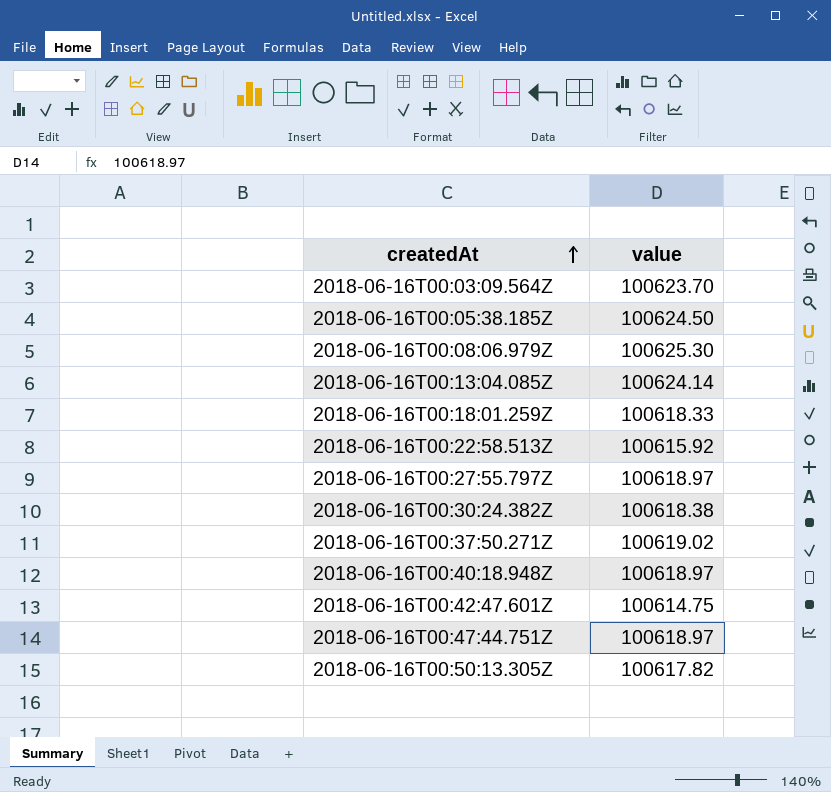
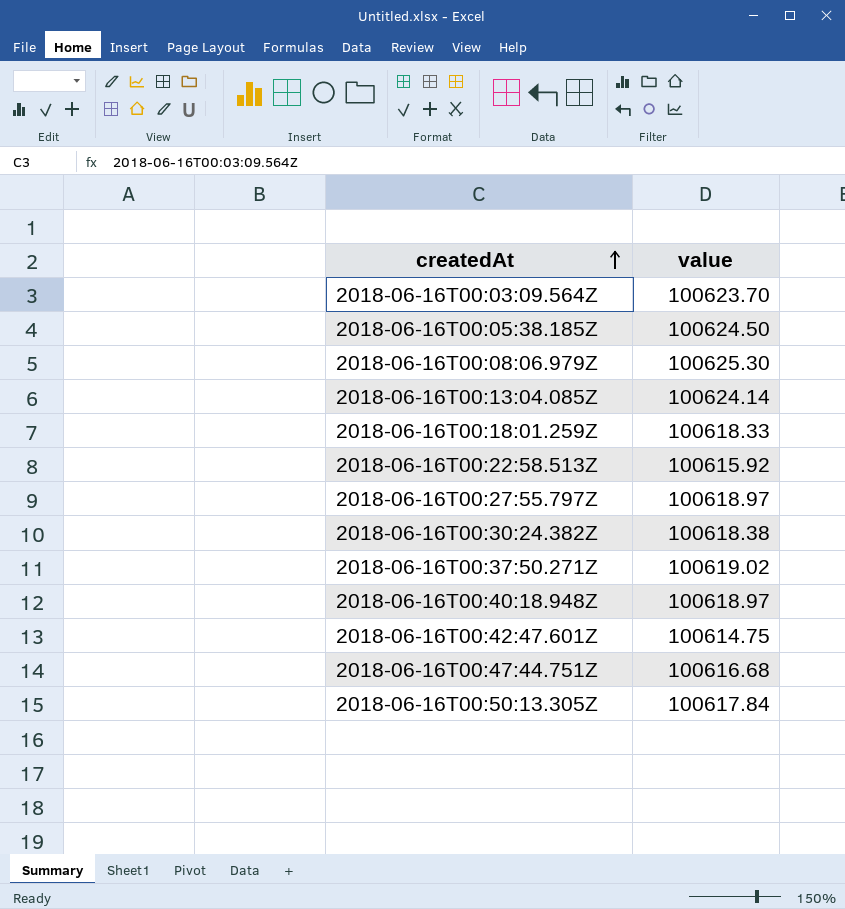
2018-06-16T00:47:44.751Z | value: 100618.97 -> 100616.68
2018-06-16T00:50:13.305Z | value: 100617.82 -> 100617.84

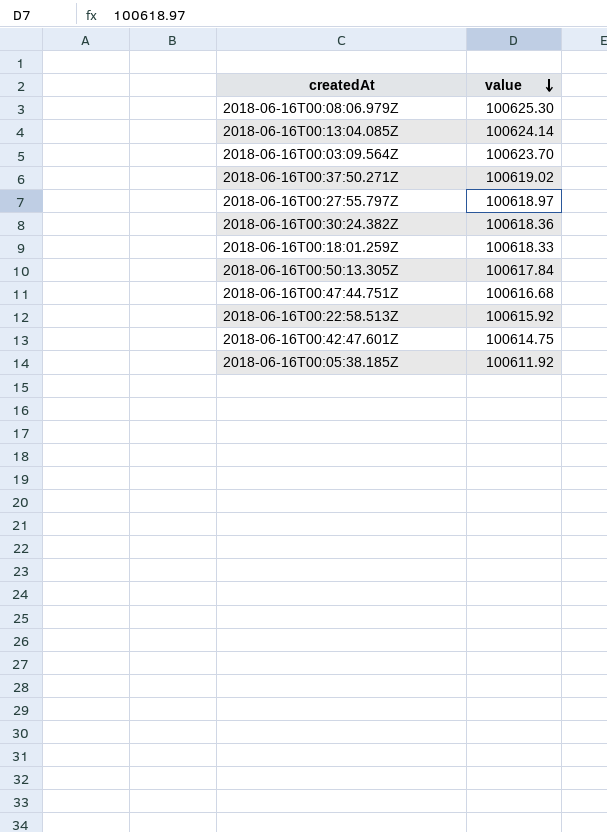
row order: createdAt ascending -> value descending
row 2018-06-16T00:40:18.948Z: 100618.97 -> none
2018-06-16T00:30:24.382Z | value: 100618.38 -> 100618.36
2018-06-16T00:05:38.185Z | value: 100624.50 -> 100611.92

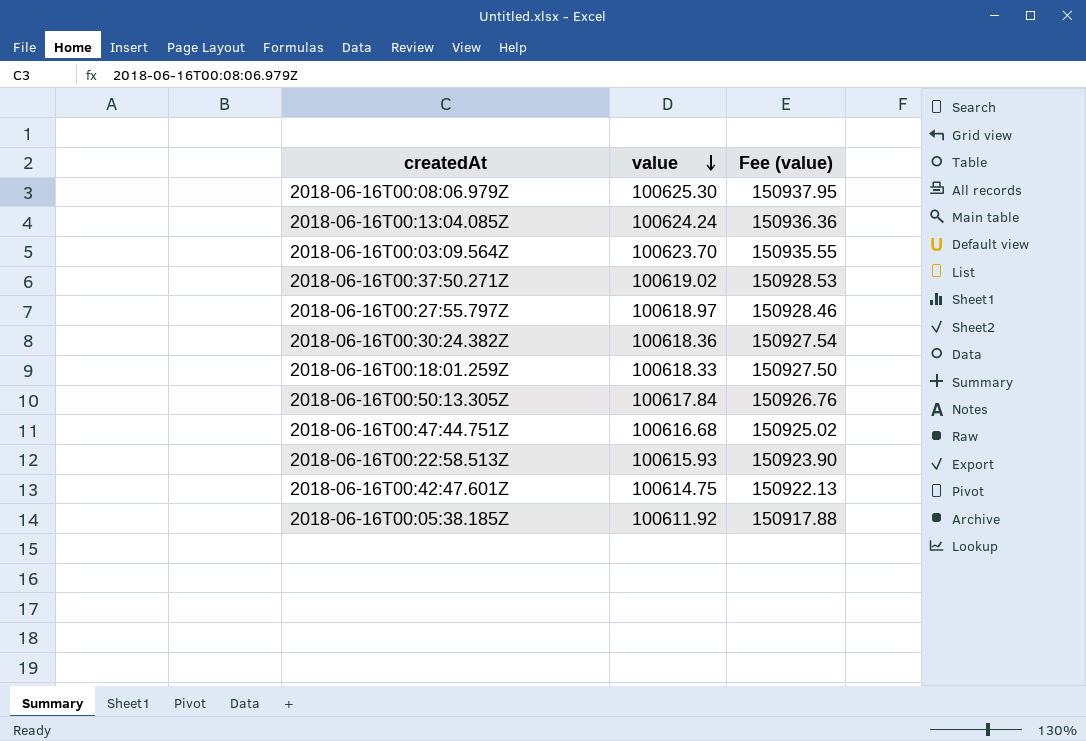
column Fee (value) | formula: none -> [value] * 1.5
2018-06-16T00:13:04.085Z | value: 100624.14 -> 100624.24
2018-06-16T00:22:58.513Z | value: 100615.92 -> 100615.93

